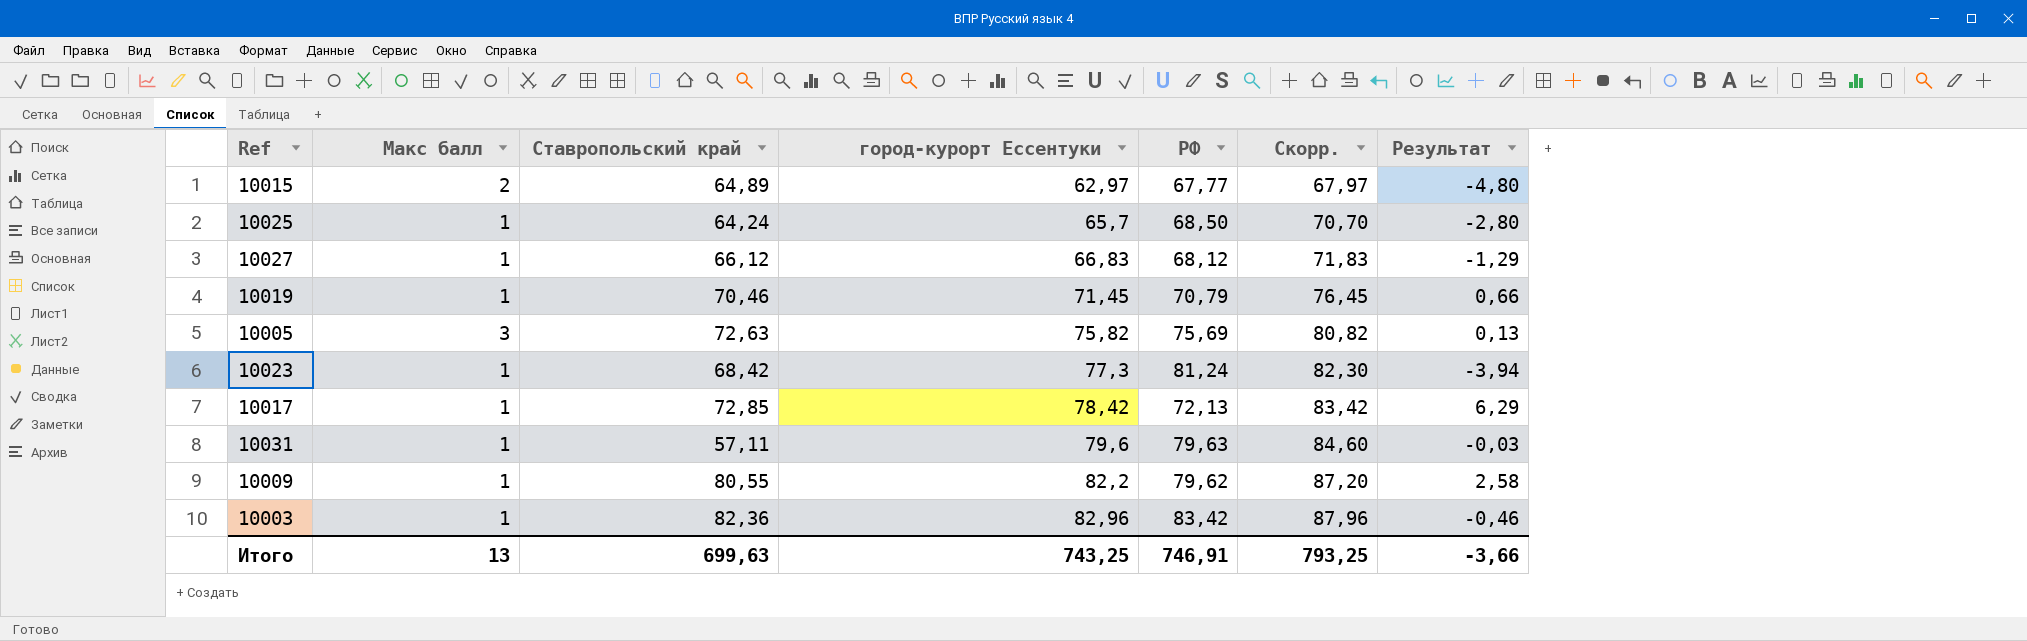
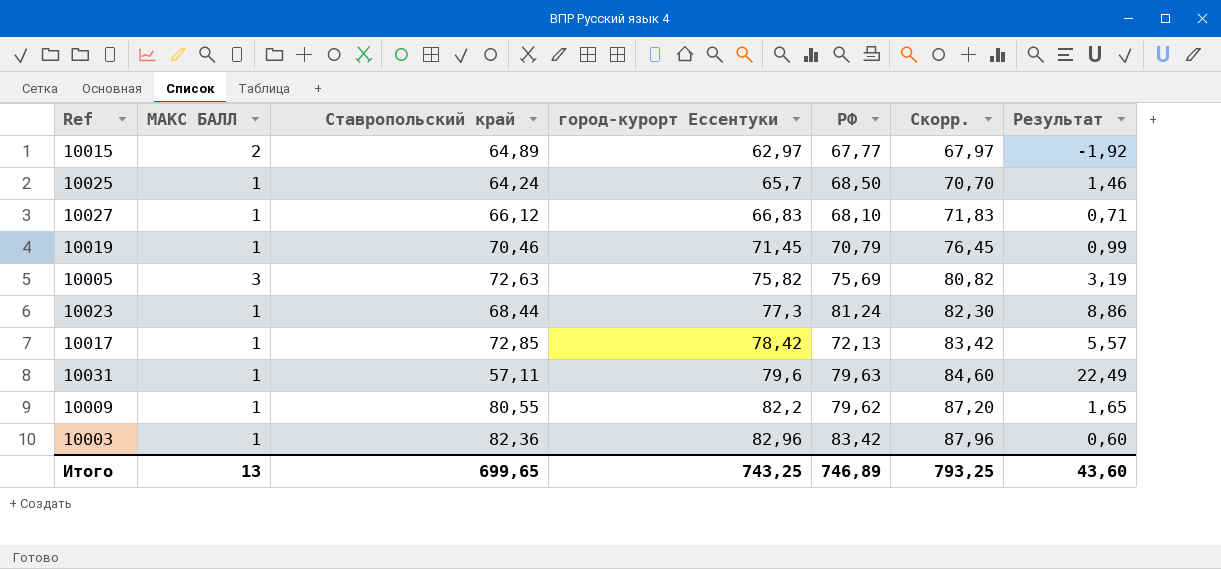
column name: Макс балл -> МАКС БАЛЛ
column Результат | formula: [город-курорт Ессентуки] - [РФ] -> [город-курорт Ессентуки] - [Ставропольский край]
10027 | РФ: 68,12 -> 68,10
10023 | Ставропольский край: 68,42 -> 68,44
Итого | Ставропольский край: 699,63 -> 699,65
Итого | РФ: 746,91 -> 746,89
Итого | Результат: -3,66 -> 43,60

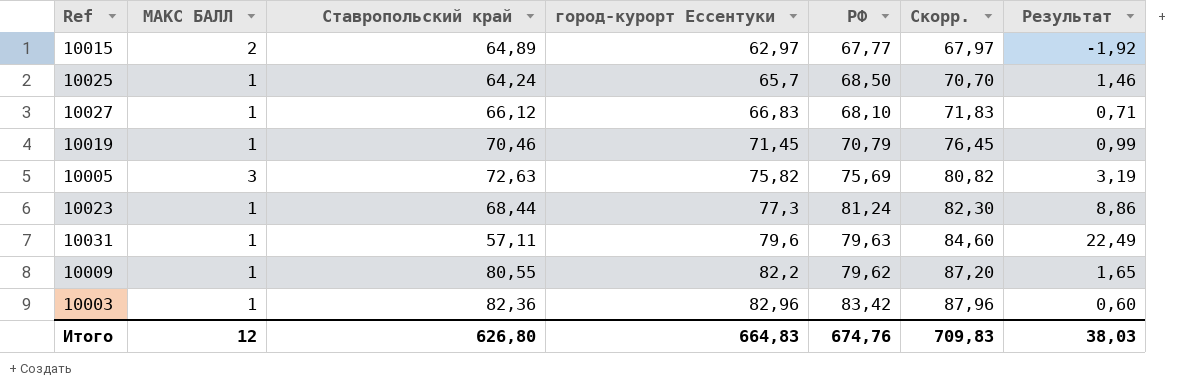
row 10017: 1 | 72,85 | 78,42 | 72,13 | 83,42 | 5,57 -> none
Итого | МАКС БАЛЛ: 13 -> 12
Итого | Ставропольский край: 699,65 -> 626,80
Итого | город-курорт Ессентуки: 743,25 -> 664,83
Итого | РФ: 746,89 -> 674,76
Итого | Скорр.: 793,25 -> 709,83
Итого | Результат: 43,60 -> 38,03

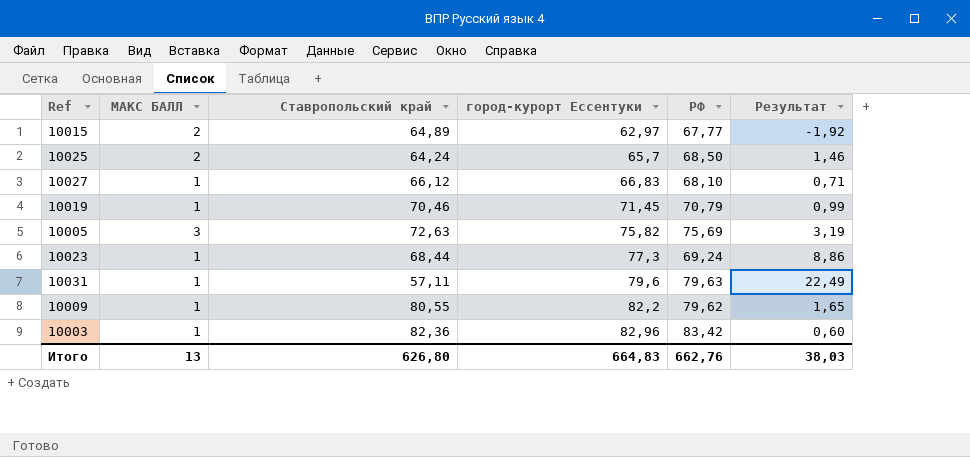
column Скорр. | formula: [город-курорт Ессентуки] + 5 -> none
10025 | МАКС БАЛЛ: 1 -> 2
10023 | РФ: 81,24 -> 69,24
Итого | МАКС БАЛЛ: 12 -> 13
Итого | РФ: 674,76 -> 662,76

